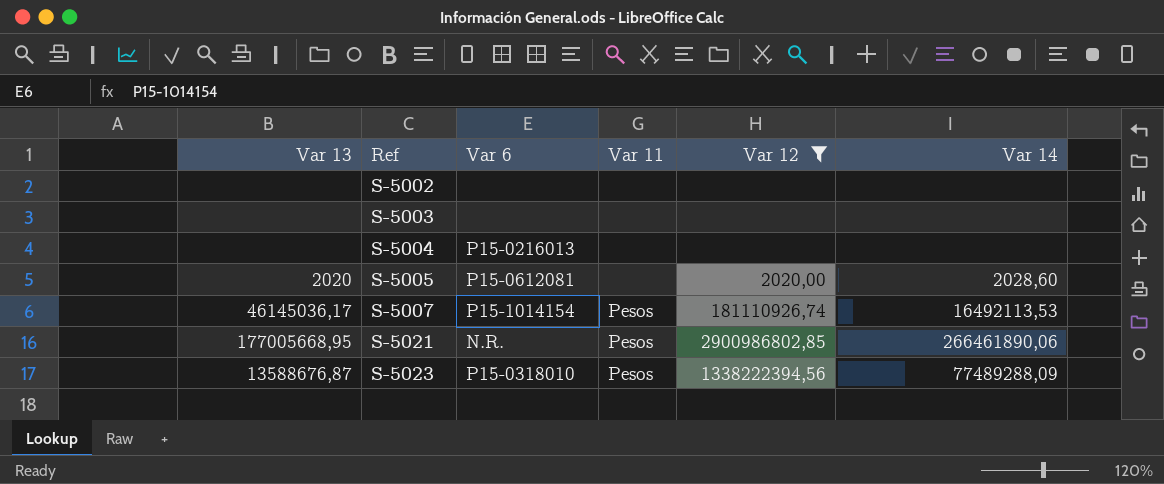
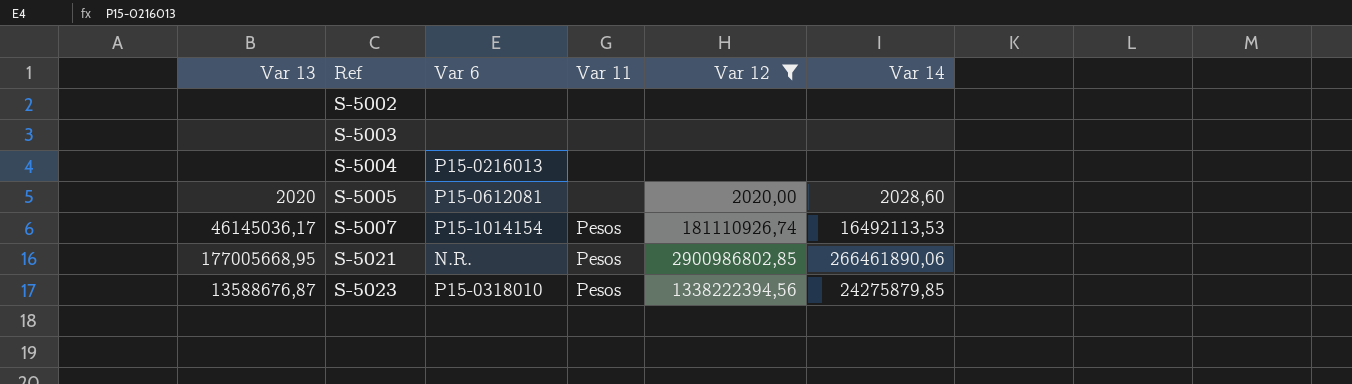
S-5023 | Var 14: 77489288,09 -> 24275879,85

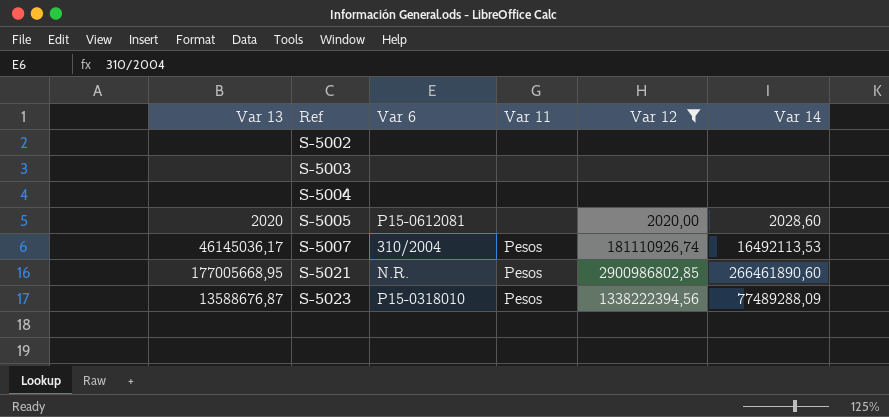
S-5004 | Var 6: P15-0216013 -> none
S-5007 | Var 6: P15-1014154 -> 310/2004
S-5021 | Var 14: 266461890,06 -> 266461890,60
S-5023 | Var 14: 24275879,85 -> 77489288,09

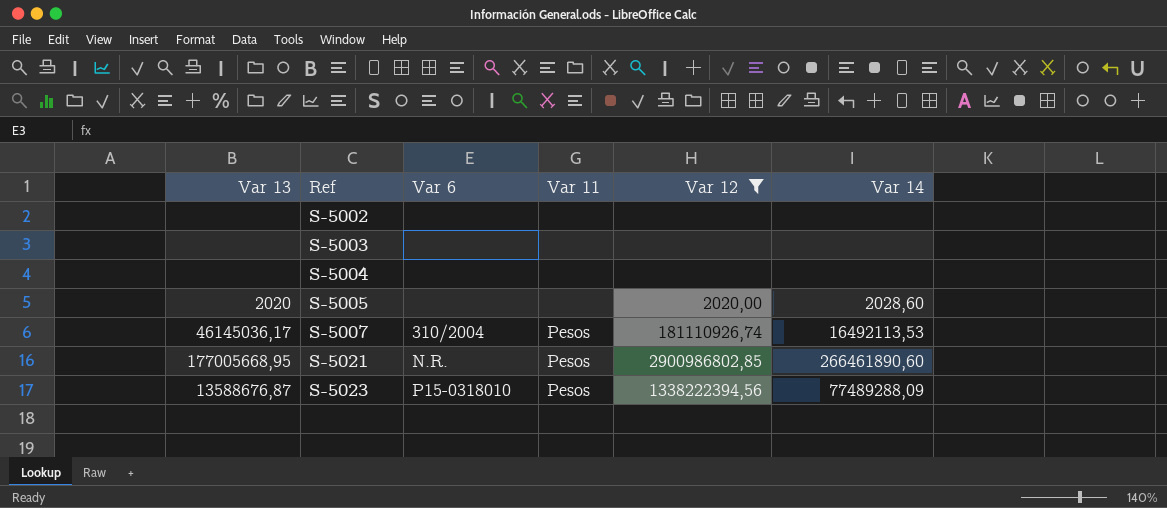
S-5005 | Var 6: P15-0612081 -> none

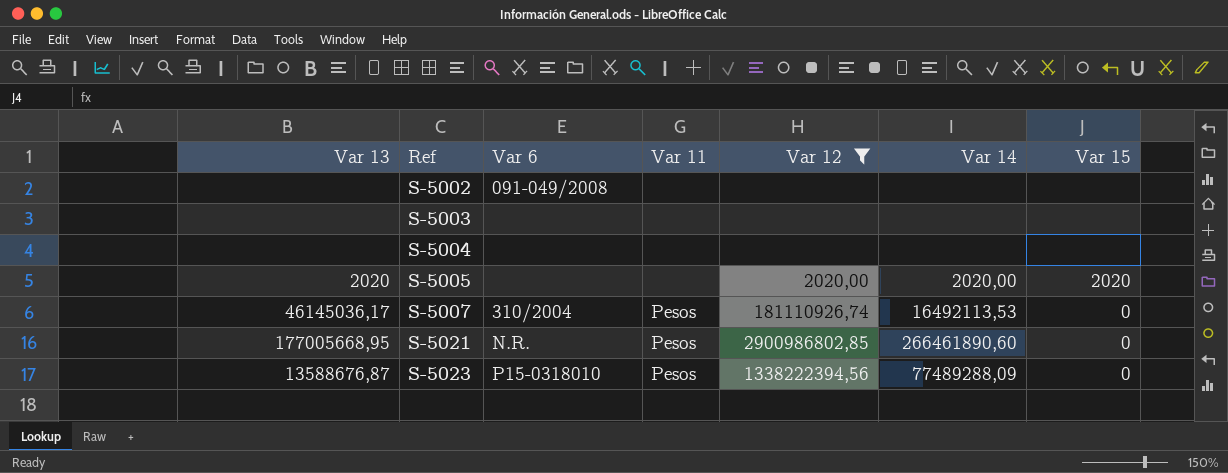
column Var 15 | position: none -> 7
S-5002 | Var 6: none -> 091-049/2008
S-5005 | Var 14: 2028,60 -> 2020,00

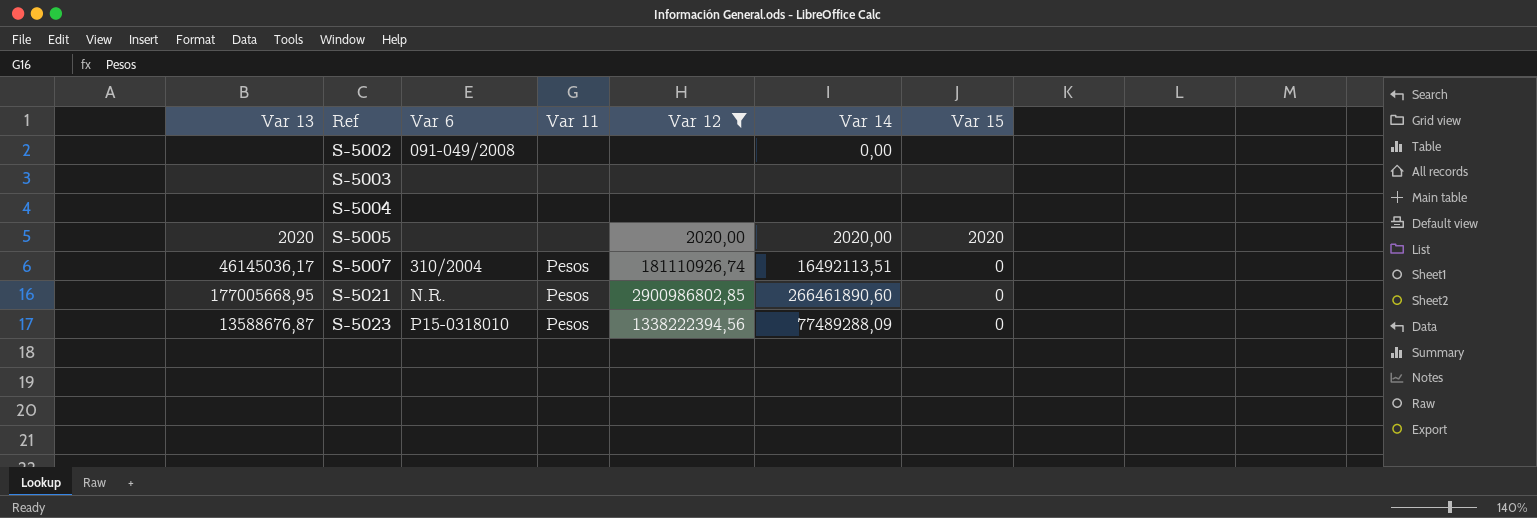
S-5002 | Var 14: none -> 0,00
S-5007 | Var 14: 16492113,53 -> 16492113,51

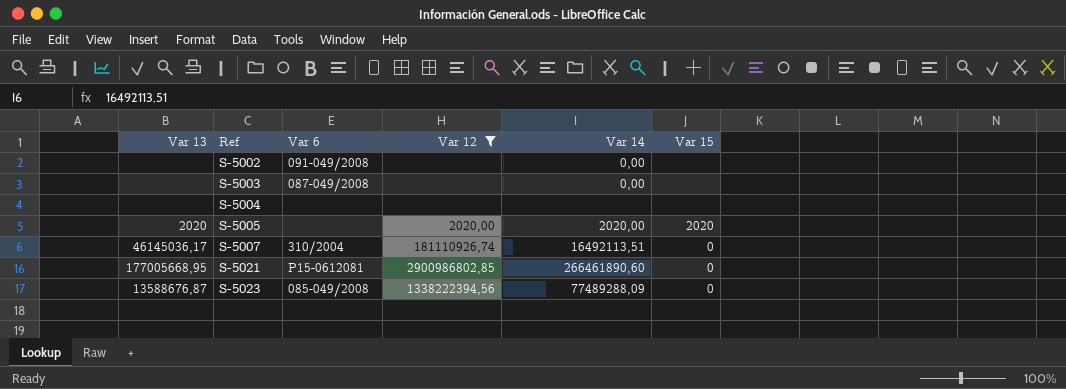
column Var 11 | position: 4 -> none
S-5003 | Var 6: none -> 087-049/2008
S-5003 | Var 14: none -> 0,00
S-5021 | Var 6: N.R. -> P15-0612081
S-5023 | Var 6: P15-0318010 -> 085-049/2008

